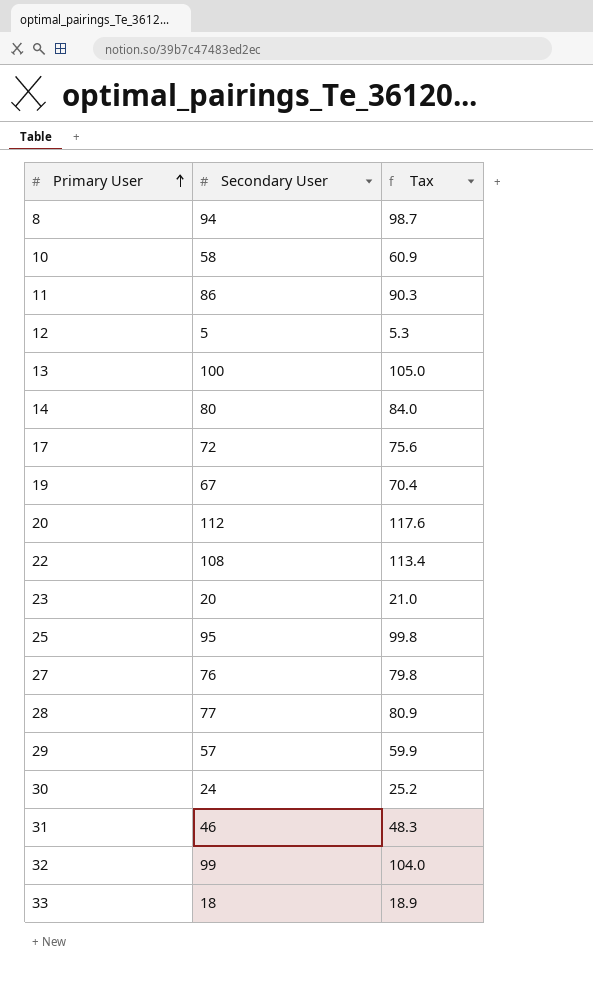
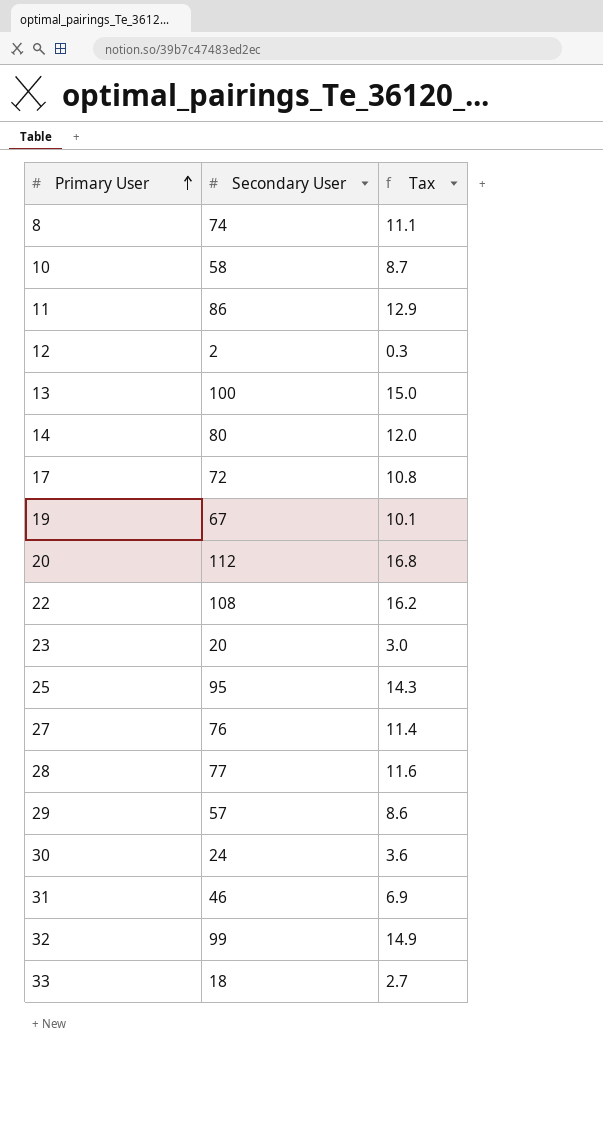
column Tax | formula: [Secondary User] * 1.05 -> [Secondary User] * 0.15
8 | Secondary User: 94 -> 74
12 | Secondary User: 5 -> 2

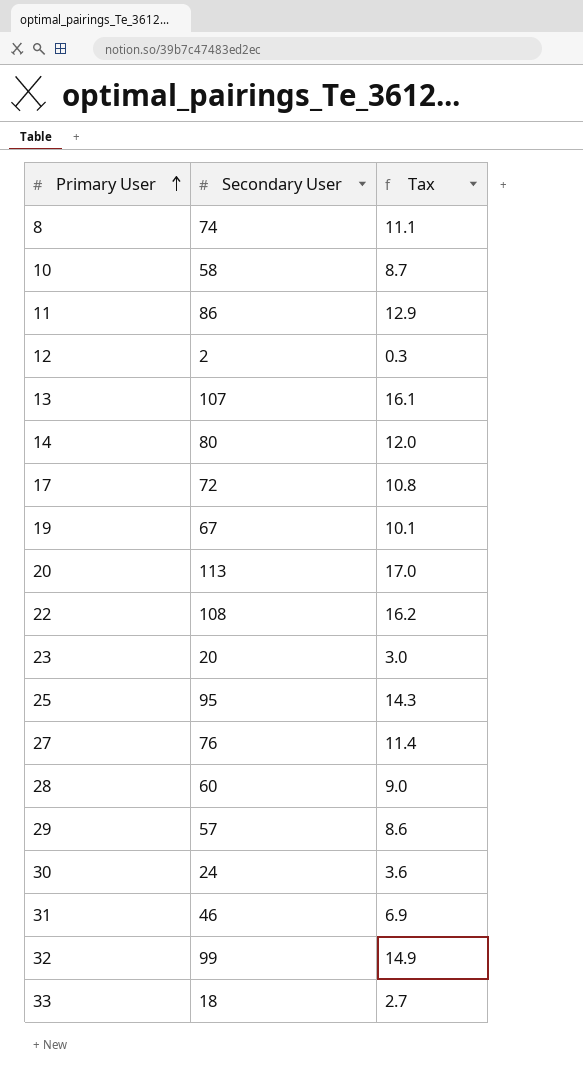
13 | Secondary User: 100 -> 107
13 | Tax: 15.0 -> 16.1
20 | Secondary User: 112 -> 113
20 | Tax: 16.8 -> 17.0
28 | Secondary User: 77 -> 60
28 | Tax: 11.6 -> 9.0

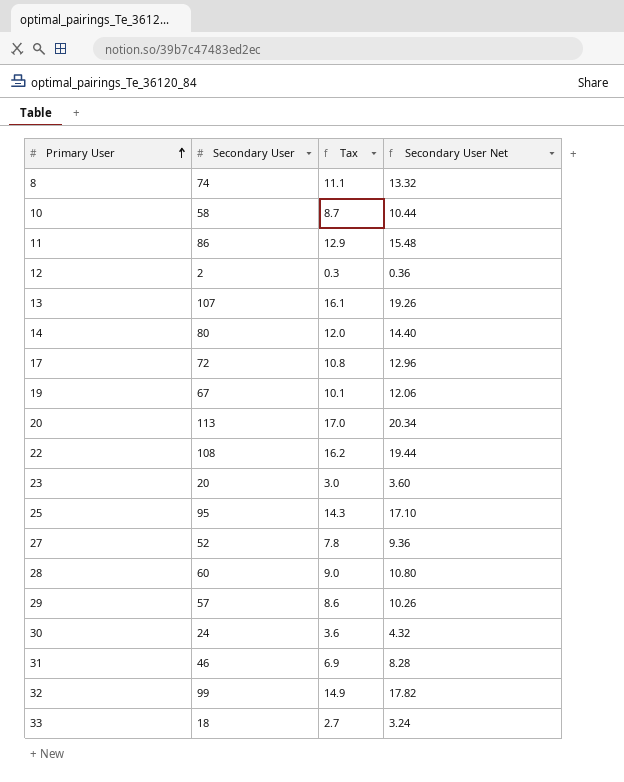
column Secondary User Net | formula: none -> [Secondary User] * 0.18
27 | Secondary User: 76 -> 52
27 | Tax: 11.4 -> 7.8

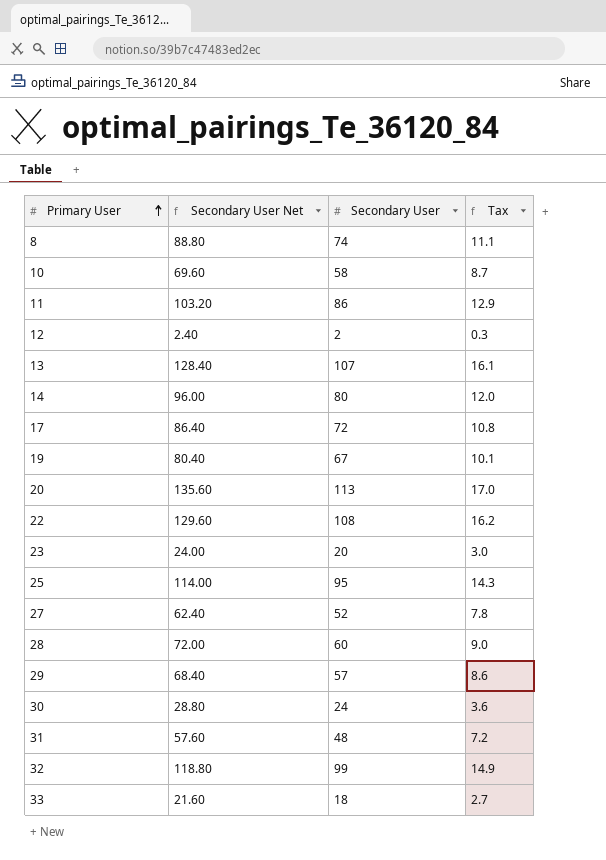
column Secondary User Net | formula: [Secondary User] * 0.18 -> [Secondary User] * 1.2
column Secondary User Net | position: 4 -> 2
31 | Secondary User: 46 -> 48
31 | Tax: 6.9 -> 7.2

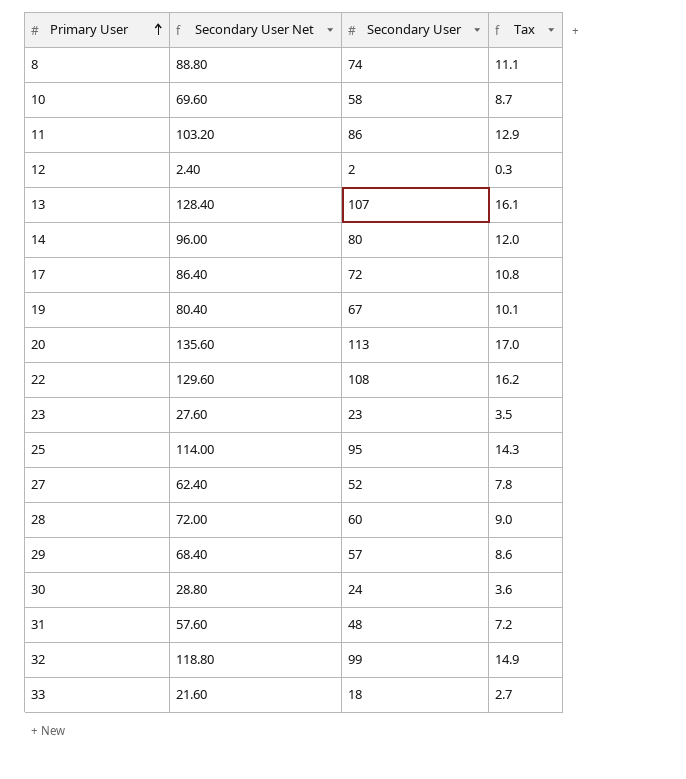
23 | Secondary User Net: 24.00 -> 27.60
23 | Secondary User: 20 -> 23
23 | Tax: 3.0 -> 3.5

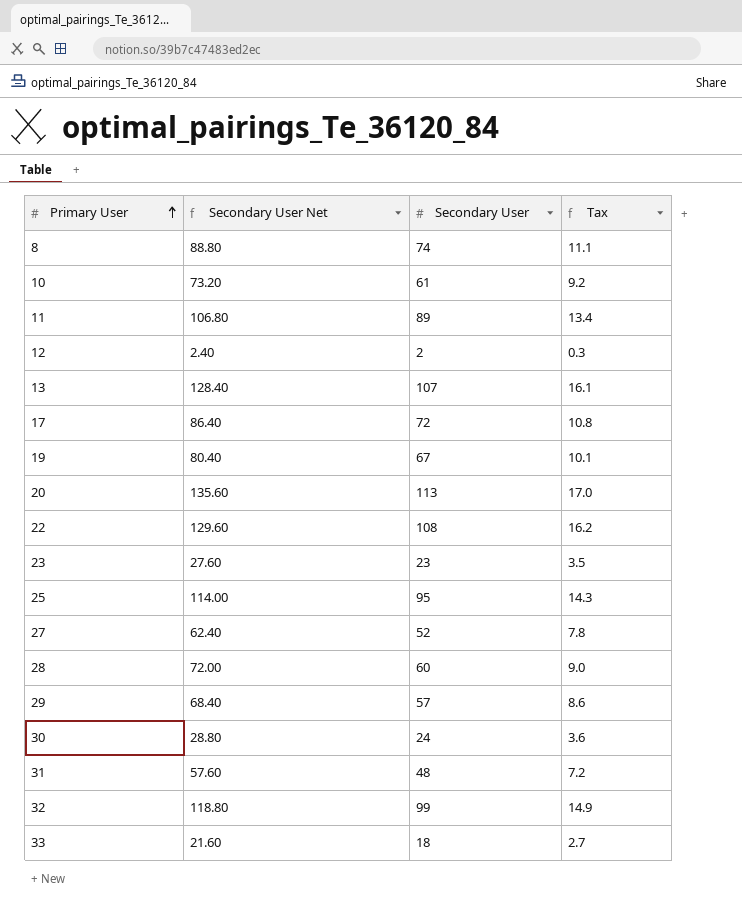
row 14: 96.00 | 80 | 12.0 -> none
10 | Secondary User Net: 69.60 -> 73.20
10 | Secondary User: 58 -> 61
10 | Tax: 8.7 -> 9.2
11 | Secondary User Net: 103.20 -> 106.80
11 | Secondary User: 86 -> 89
11 | Tax: 12.9 -> 13.4

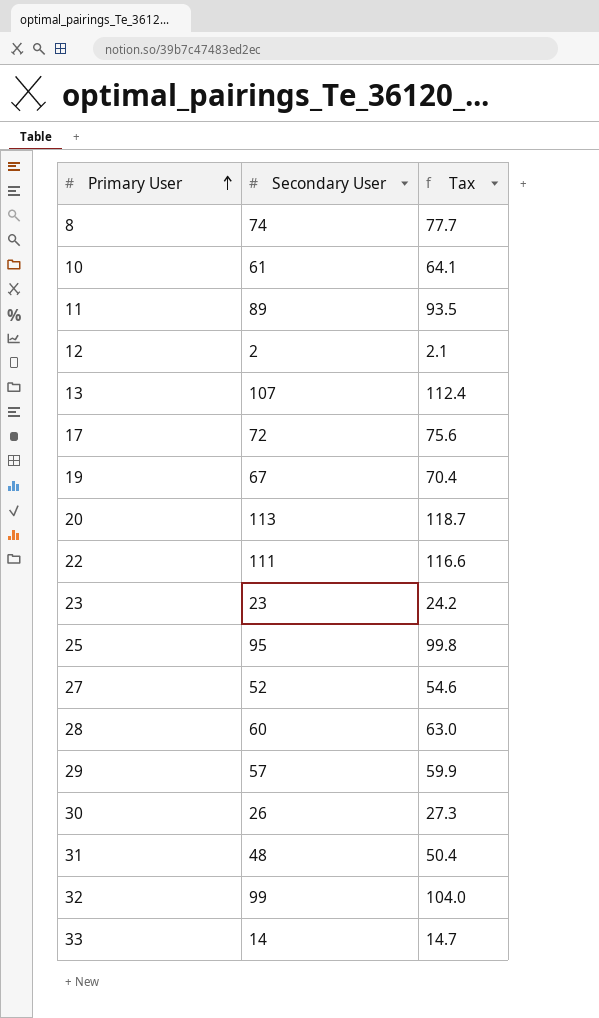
column Secondary User Net | formula: [Secondary User] * 1.2 -> none
column Tax | formula: [Secondary User] * 0.15 -> [Secondary User] * 1.05
22 | Secondary User: 108 -> 111
30 | Secondary User: 24 -> 26
33 | Secondary User: 18 -> 14

